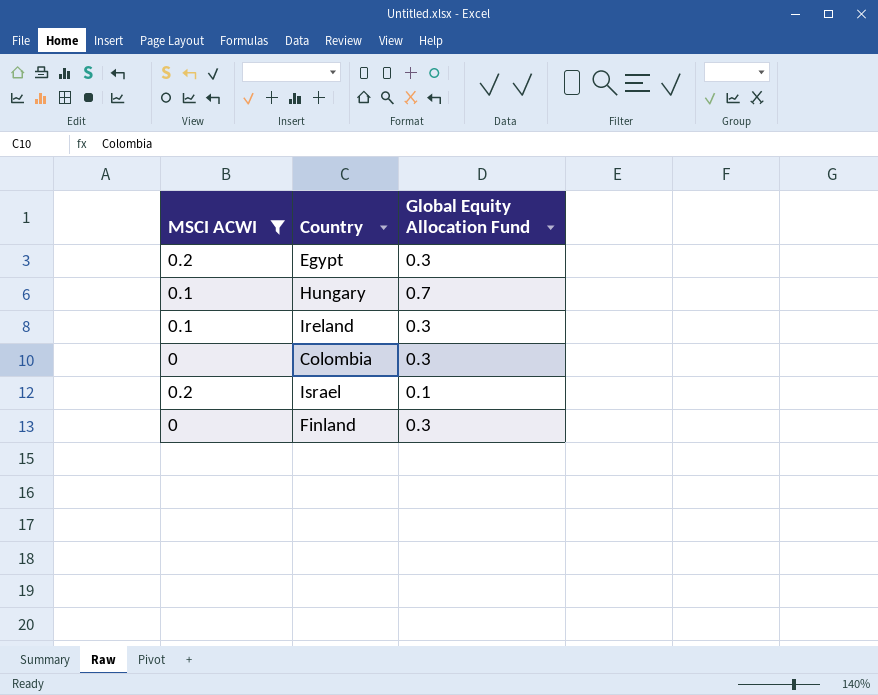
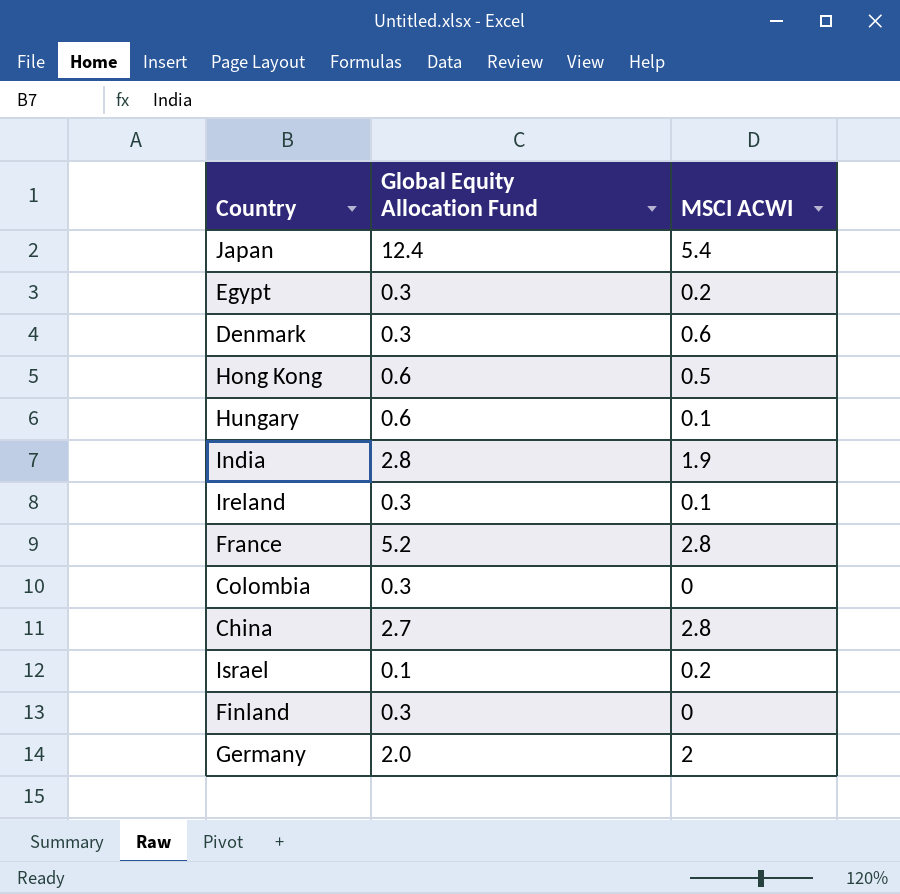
filter: MSCI ACWI <= 0.2 -> none
column MSCI ACWI | position: 1 -> 3
Hungary | Global Equity Allocation Fund: 0.7 -> 0.6

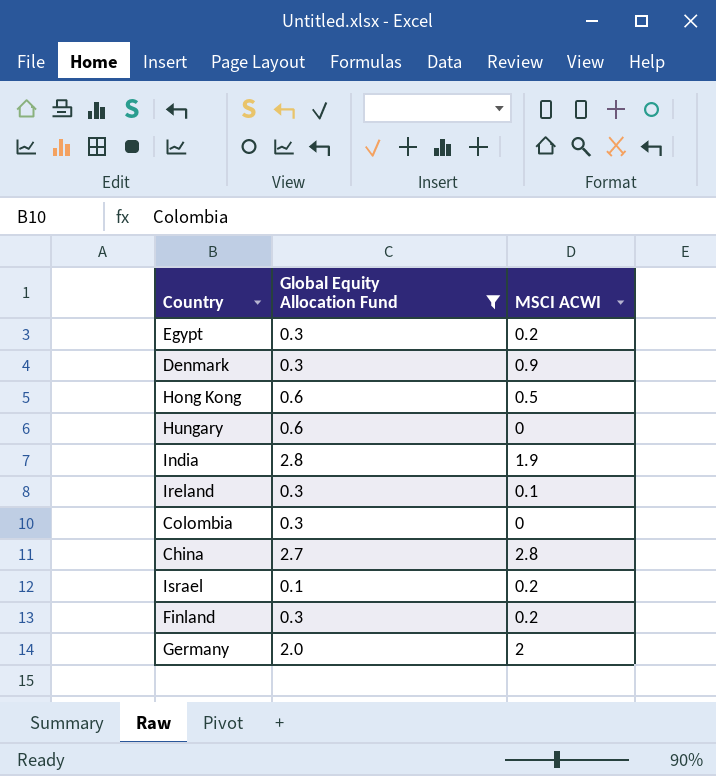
filter: none -> Global Equity Allocation Fund <= 2.8
Denmark | MSCI ACWI: 0.6 -> 0.9
Hungary | MSCI ACWI: 0.1 -> 0
Finland | MSCI ACWI: 0 -> 0.2

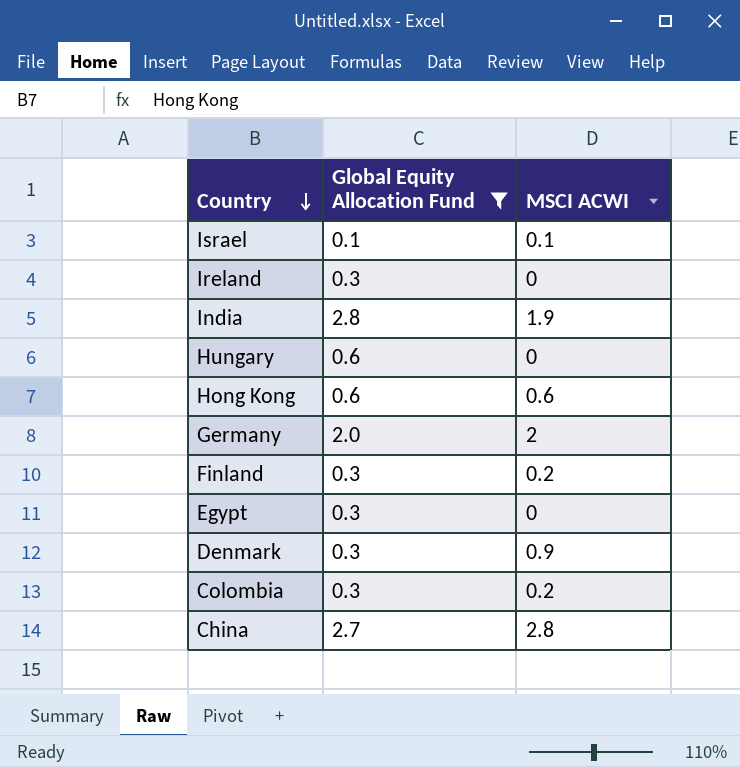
row order: none -> Country descending
Israel | MSCI ACWI: 0.2 -> 0.1
Ireland | MSCI ACWI: 0.1 -> 0
Hong Kong | MSCI ACWI: 0.5 -> 0.6
Egypt | MSCI ACWI: 0.2 -> 0
Colombia | MSCI ACWI: 0 -> 0.2

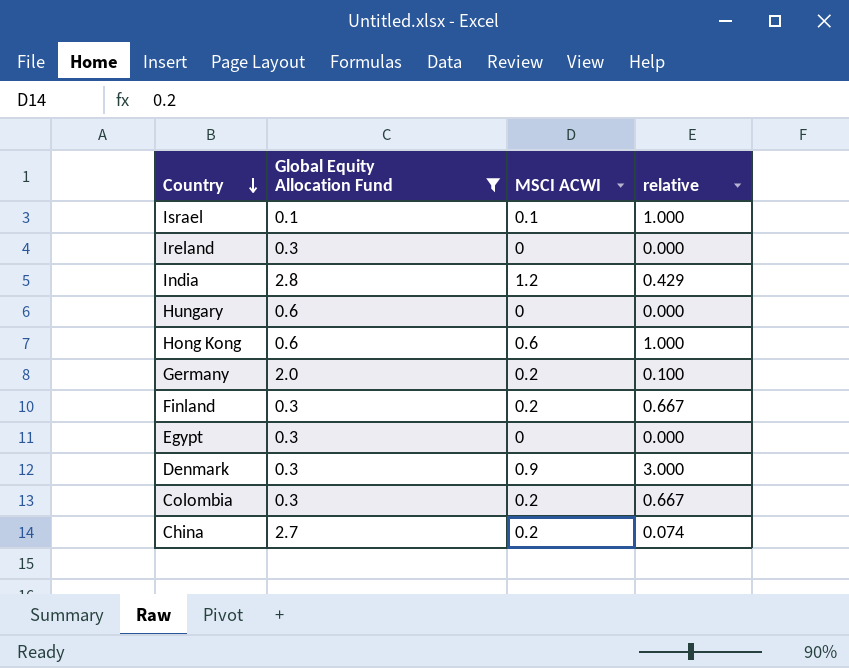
column relative | formula: none -> [MSCI ACWI] / [Global Equity Allocation Fund]
India | MSCI ACWI: 1.9 -> 1.2
Germany | MSCI ACWI: 2 -> 0.2
China | MSCI ACWI: 2.8 -> 0.2

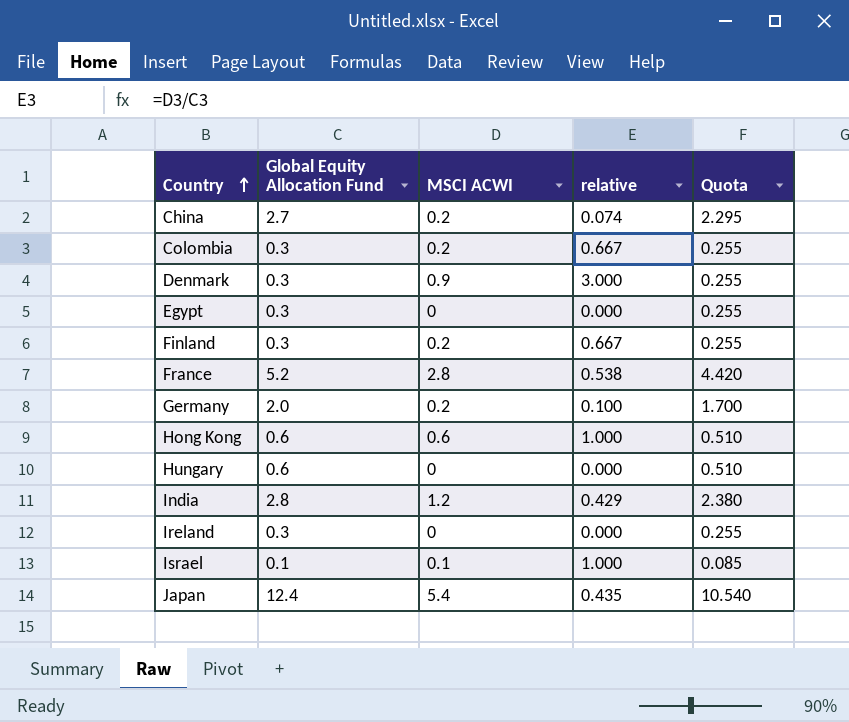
filter: Global Equity Allocation Fund <= 2.8 -> none
row order: Country descending -> Country ascending
column Quota | formula: none -> [Global Equity Allocation Fund] * 0.85

